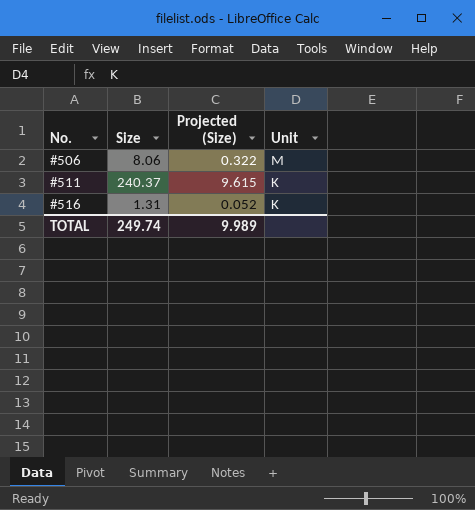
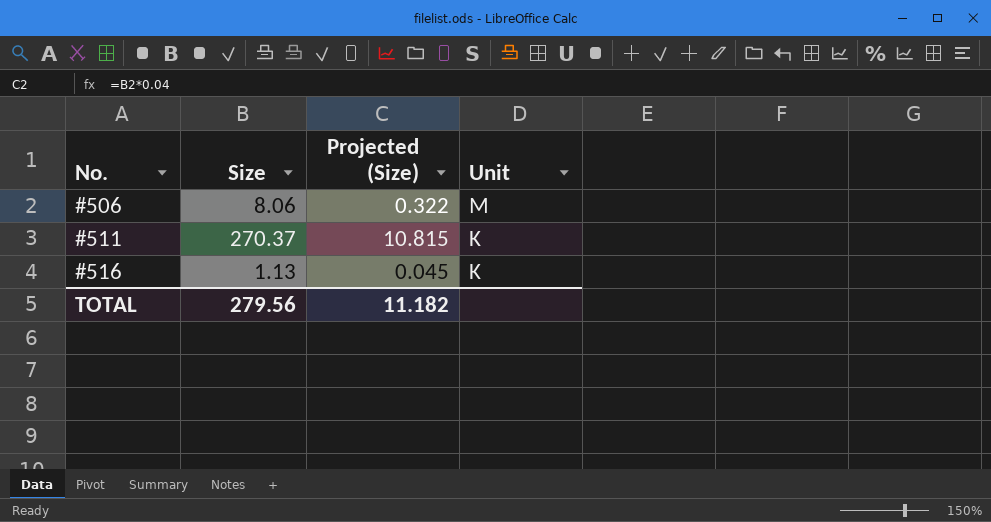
#511 | Size: 240.37 -> 270.37
#511 | Projected (Size): 9.615 -> 10.815
#516 | Size: 1.31 -> 1.13
#516 | Projected (Size): 0.052 -> 0.045
TOTAL | Size: 249.74 -> 279.56
TOTAL | Projected (Size): 9.989 -> 11.182

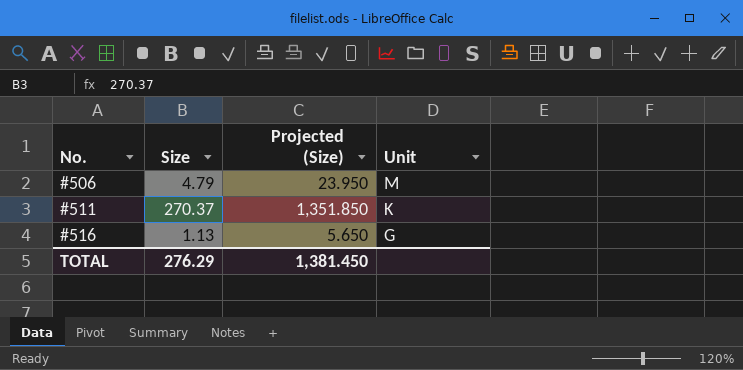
column Projected (Size) | formula: [Size] * 0.04 -> [Size] * 5
#506 | Size: 8.06 -> 4.79
#516 | Unit: K -> G
TOTAL | Size: 279.56 -> 276.29
TOTAL | Projected (Size): 11.182 -> 1,381.450

